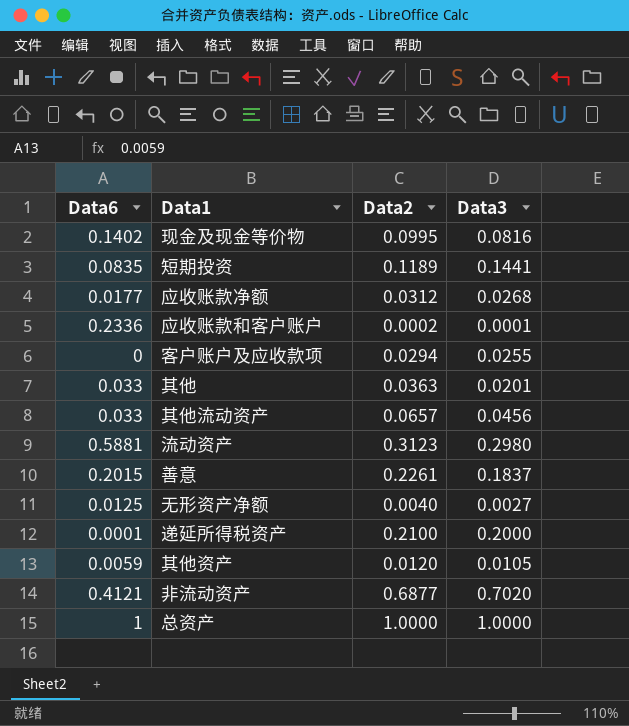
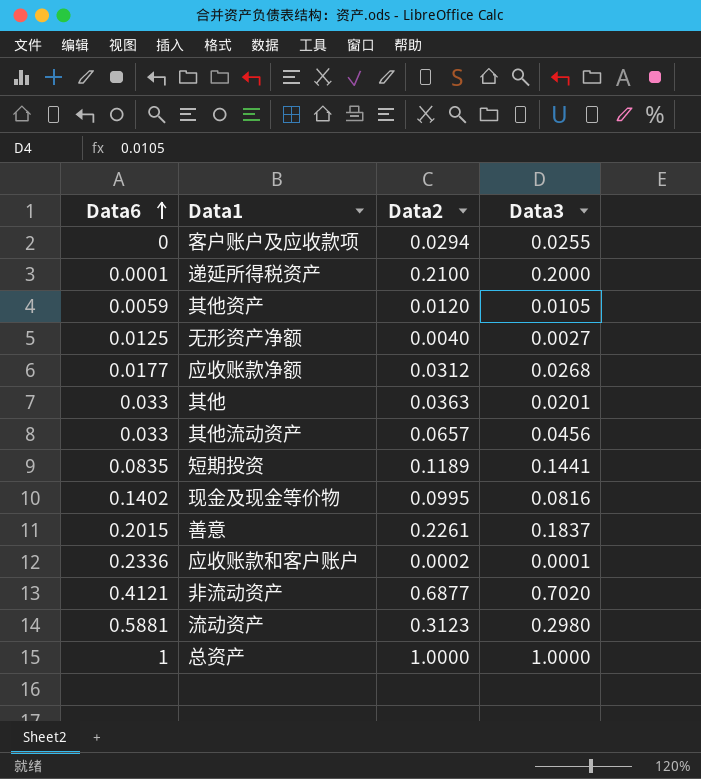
row order: none -> Data6 ascending

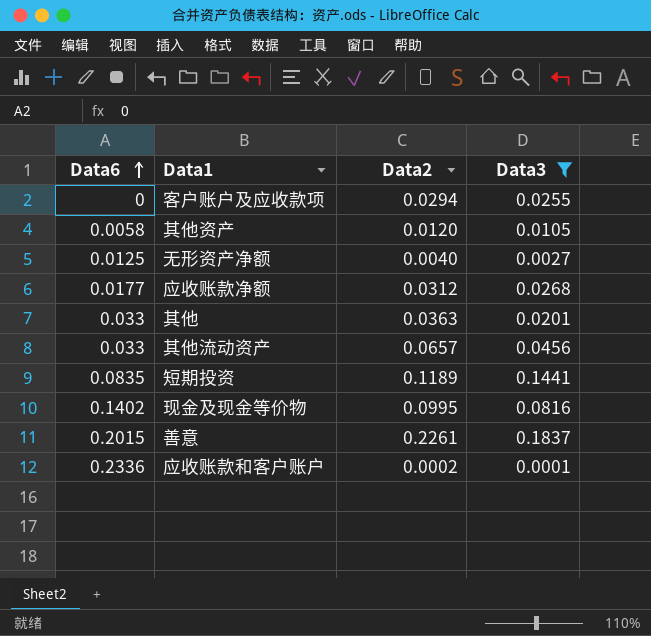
filter: none -> Data3 <= 0.1837
其他资产 | Data6: 0.0059 -> 0.0058

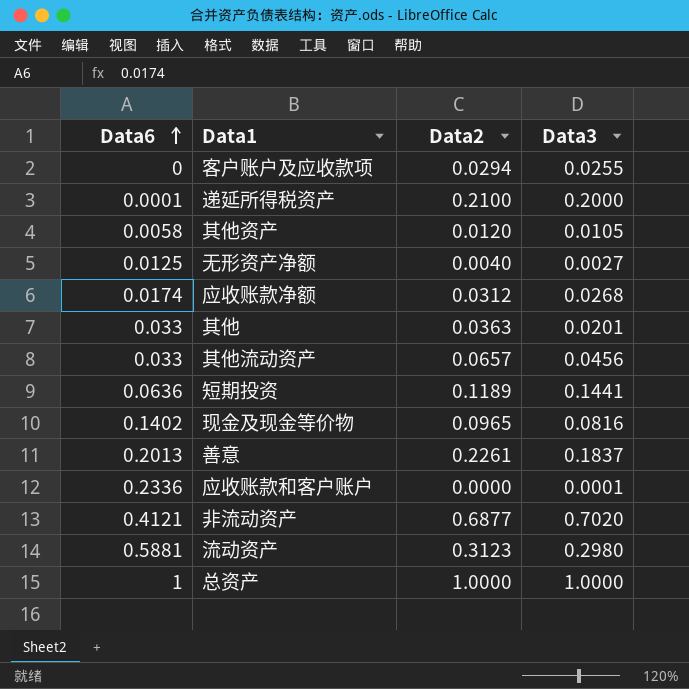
filter: Data3 <= 0.1837 -> none
应收账款净额 | Data6: 0.0177 -> 0.0174
短期投资 | Data6: 0.0835 -> 0.0636
现金及现金等价物 | Data2: 0.0995 -> 0.0965
善意 | Data6: 0.2015 -> 0.2013
应收账款和客户账户 | Data2: 0.0002 -> 0.0000

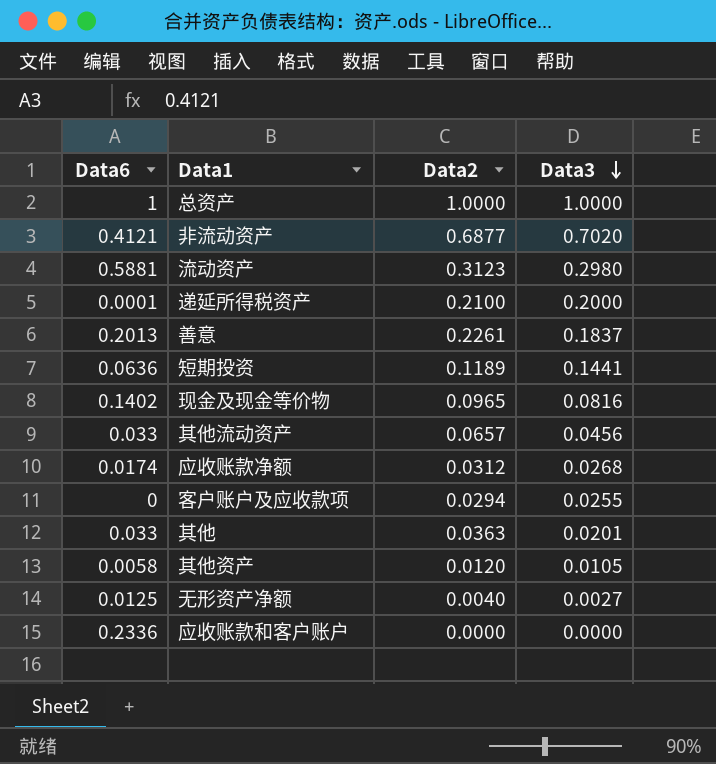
row order: Data6 ascending -> Data3 descending
应收账款和客户账户 | Data3: 0.0001 -> 0.0000

